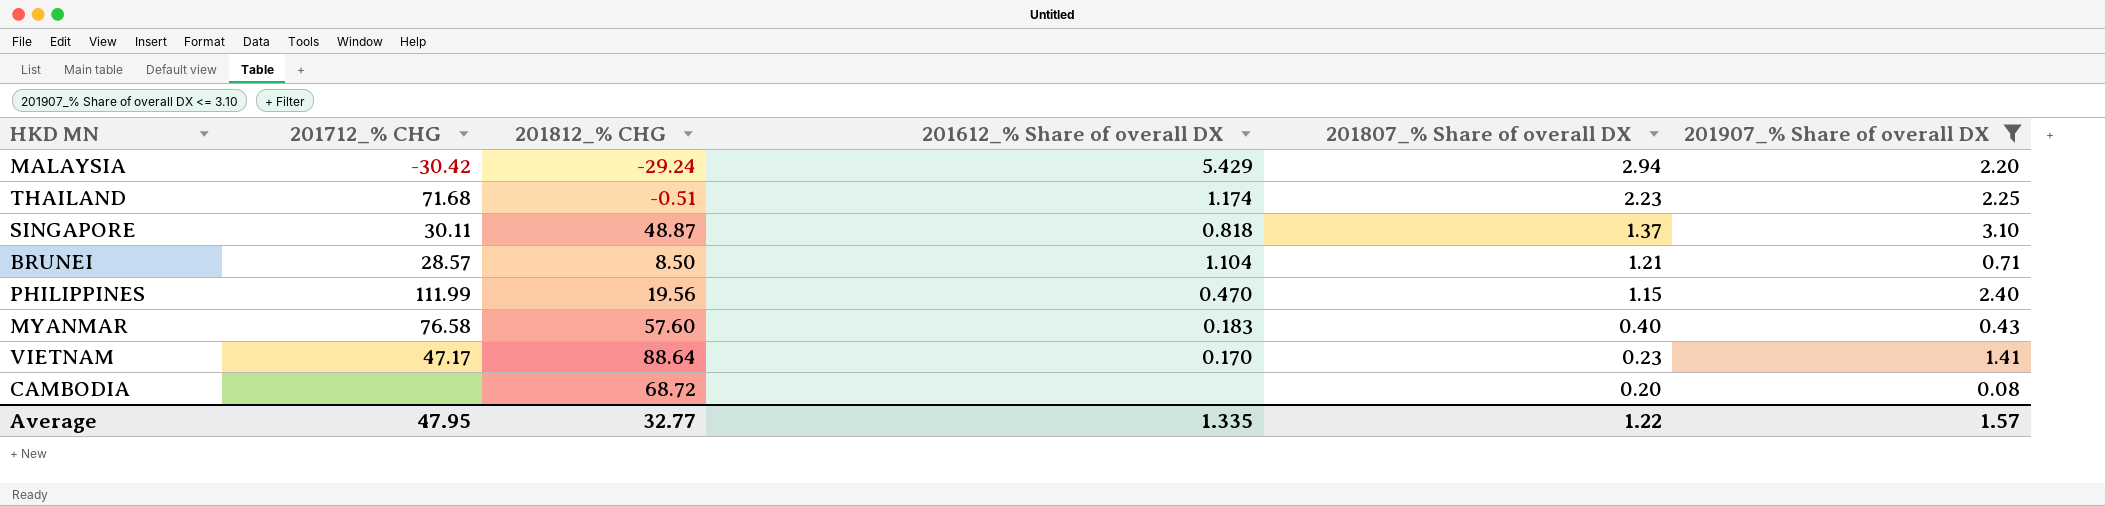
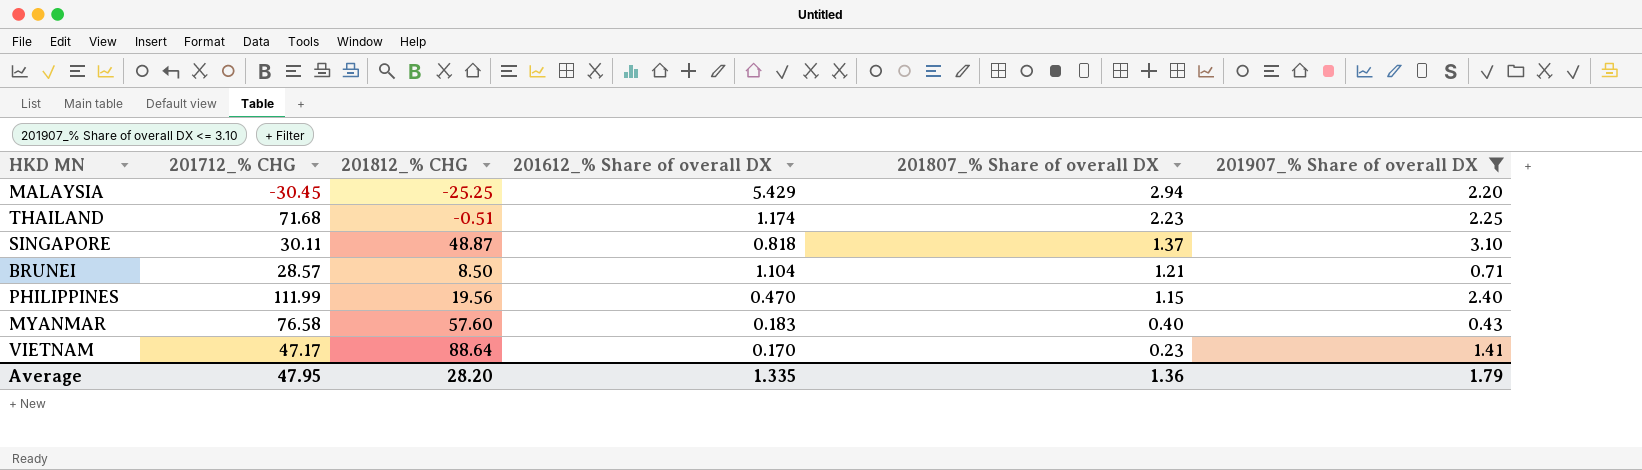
row CAMBODIA: none | 68.72 | none | 0.20 | 0.08 -> none
MALAYSIA | 201712_% CHG: -30.42 -> -30.45
MALAYSIA | 201812_% CHG: -29.24 -> -25.25
Average | 201812_% CHG: 32.77 -> 28.20
Average | 201807_% Share of overall DX: 1.22 -> 1.36
Average | 201907_% Share of overall DX: 1.57 -> 1.79

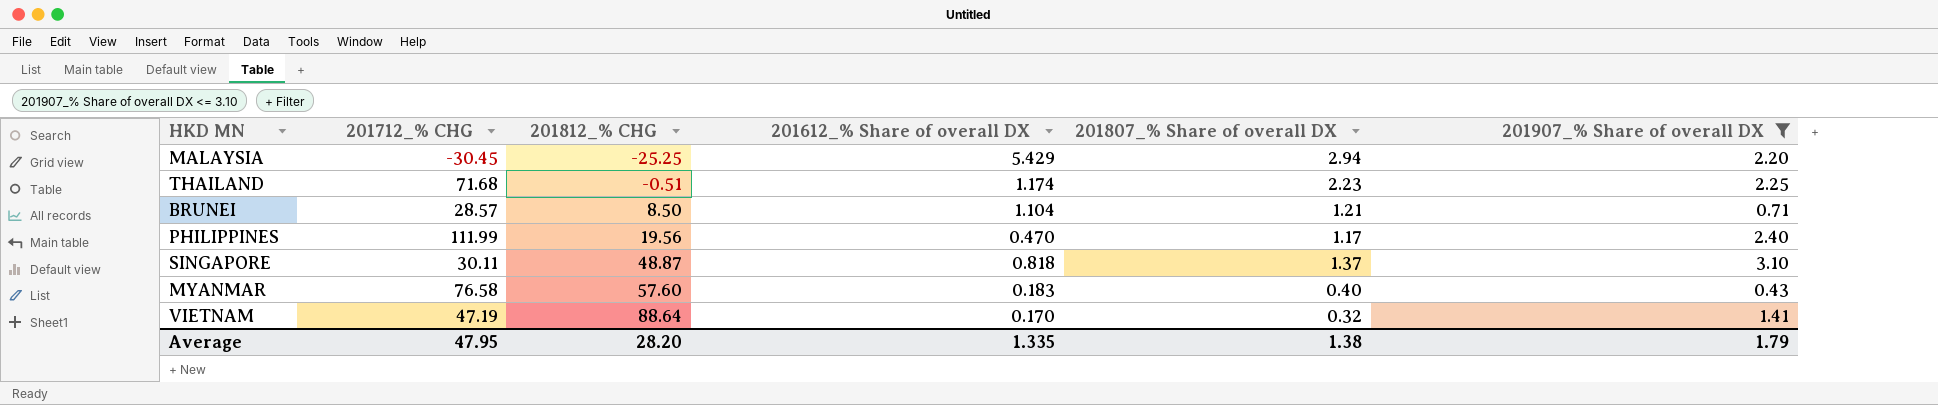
row order: 201807_% Share of overall DX descending -> 201812_% CHG ascending
PHILIPPINES | 201807_% Share of overall DX: 1.15 -> 1.17
VIETNAM | 201712_% CHG: 47.17 -> 47.19
VIETNAM | 201807_% Share of overall DX: 0.23 -> 0.32
Average | 201807_% Share of overall DX: 1.36 -> 1.38

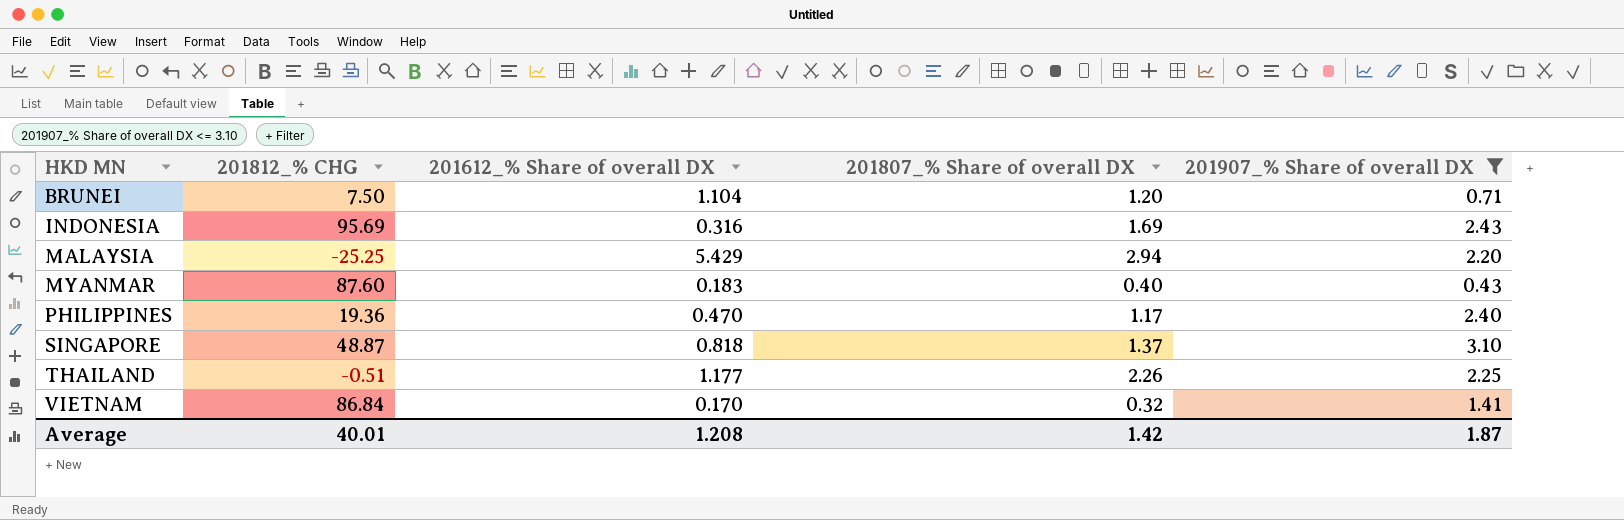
row order: 201812_% CHG ascending -> HKD MN ascending
column 201712_% CHG | position: 2 -> none
BRUNEI | 201812_% CHG: 8.50 -> 7.50
BRUNEI | 201807_% Share of overall DX: 1.21 -> 1.20
row INDONESIA: none -> 95.69 | 0.316 | 1.69 | 2.43
MYANMAR | 201812_% CHG: 57.60 -> 87.60
PHILIPPINES | 201812_% CHG: 19.56 -> 19.36
THAILAND | 201612_% Share of overall DX: 1.174 -> 1.177
THAILAND | 201807_% Share of overall DX: 2.23 -> 2.26
VIETNAM | 201812_% CHG: 88.64 -> 86.84
Average | 201812_% CHG: 28.20 -> 40.01
Average | 201612_% Share of overall DX: 1.335 -> 1.208
Average | 201807_% Share of overall DX: 1.38 -> 1.42
Average | 201907_% Share of overall DX: 1.79 -> 1.87

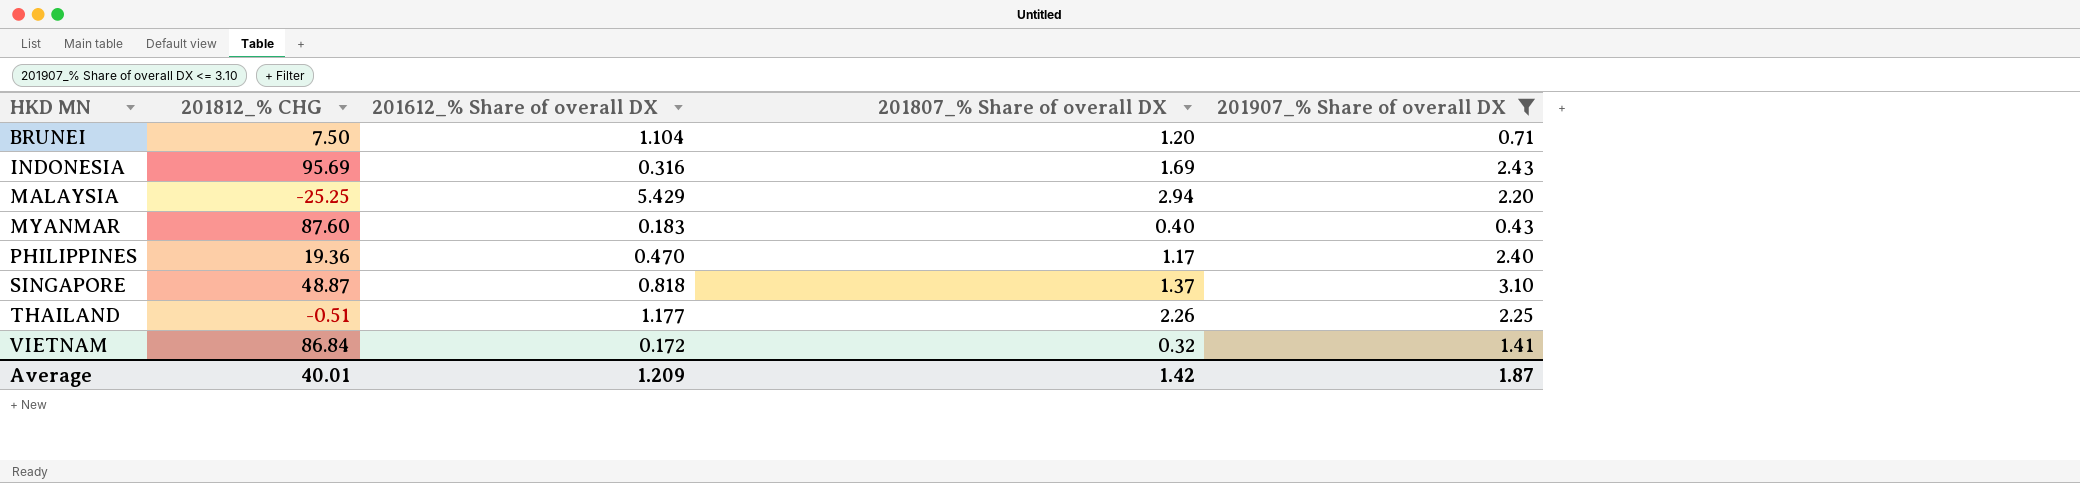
VIETNAM | 201612_% Share of overall DX: 0.170 -> 0.172
Average | 201612_% Share of overall DX: 1.208 -> 1.209

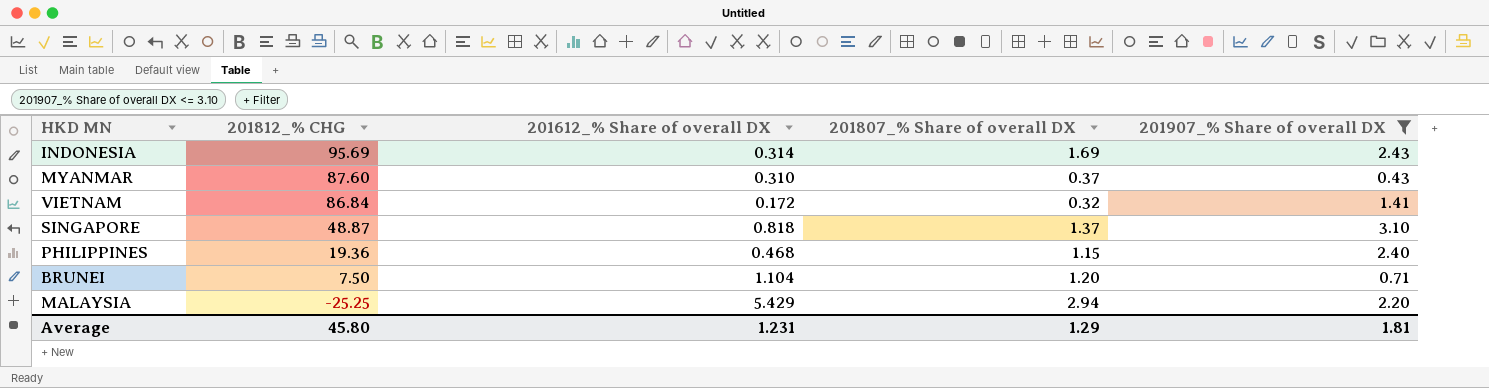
row order: HKD MN ascending -> 201812_% CHG descending
row THAILAND: -0.51 | 1.177 | 2.26 | 2.25 -> none
INDONESIA | 201612_% Share of overall DX: 0.316 -> 0.314
MYANMAR | 201612_% Share of overall DX: 0.183 -> 0.310
MYANMAR | 201807_% Share of overall DX: 0.40 -> 0.37
PHILIPPINES | 201612_% Share of overall DX: 0.470 -> 0.468
PHILIPPINES | 201807_% Share of overall DX: 1.17 -> 1.15
Average | 201812_% CHG: 40.01 -> 45.80
Average | 201612_% Share of overall DX: 1.209 -> 1.231
Average | 201807_% Share of overall DX: 1.42 -> 1.29
Average | 201907_% Share of overall DX: 1.87 -> 1.81

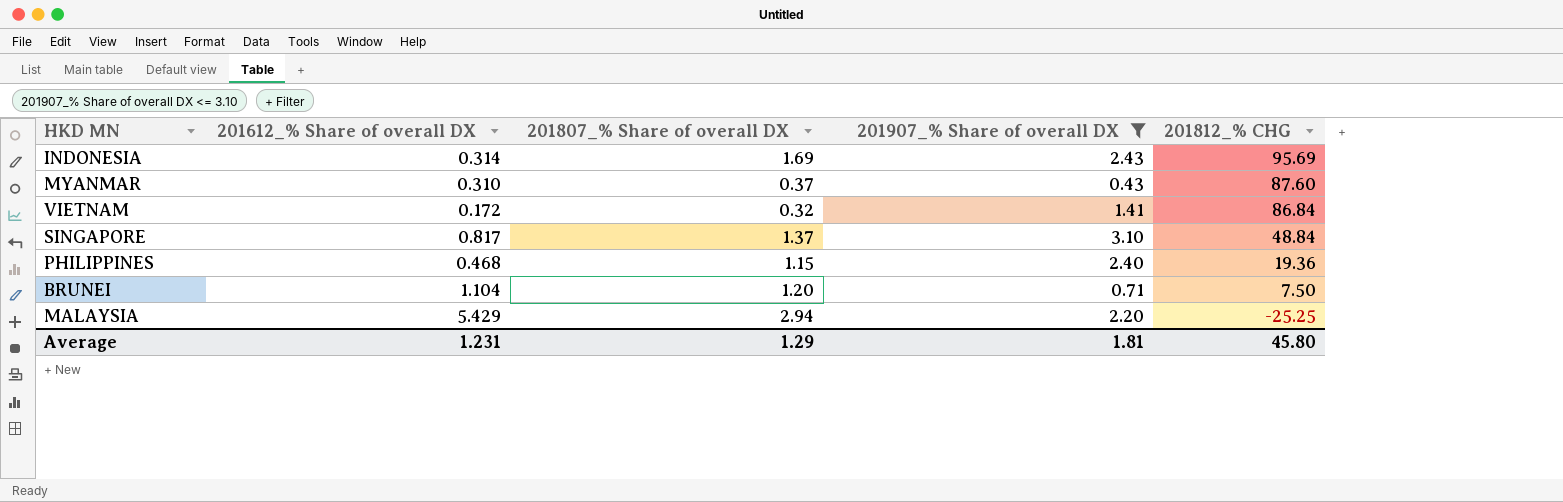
column 201812_% CHG | position: 2 -> 5
SINGAPORE | 201612_% Share of overall DX: 0.818 -> 0.817
SINGAPORE | 201812_% CHG: 48.87 -> 48.84

